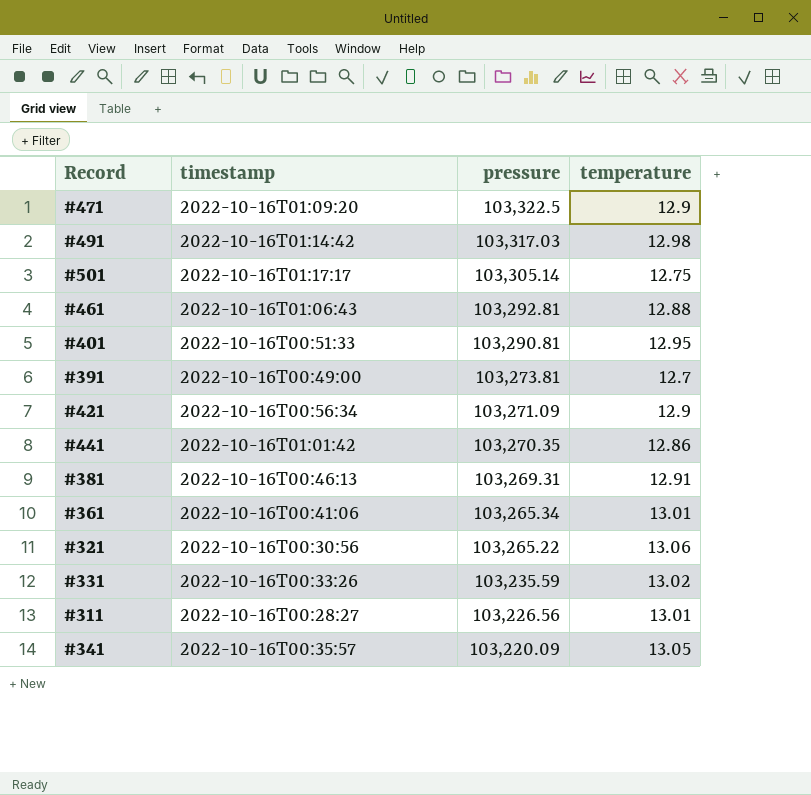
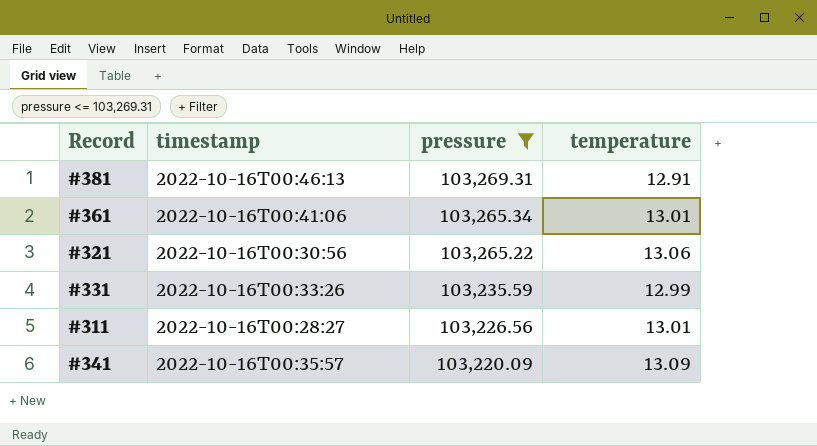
filter: none -> pressure <= 103,269.31
#331 | temperature: 13.02 -> 12.99
#341 | temperature: 13.05 -> 13.09

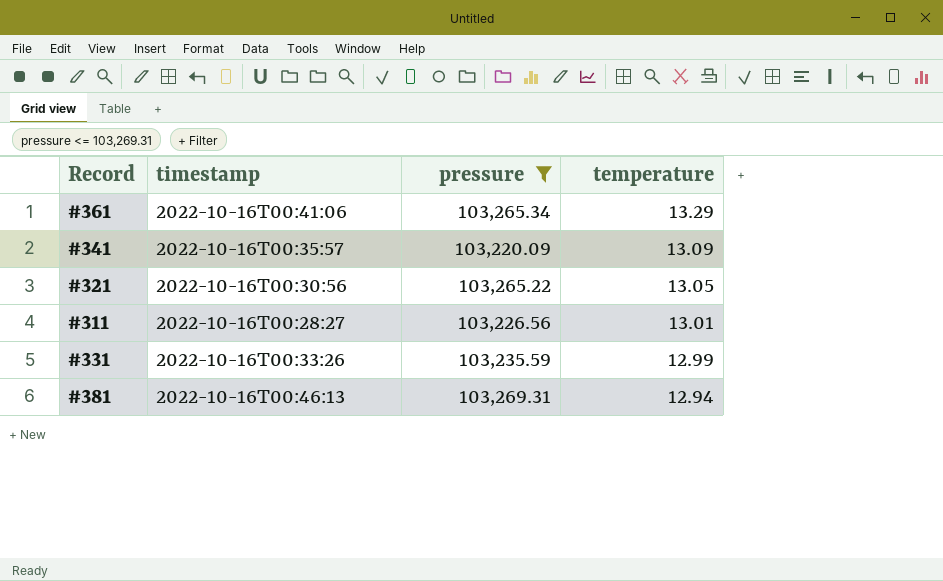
row order: pressure descending -> temperature descending
#361 | temperature: 13.01 -> 13.29
#321 | temperature: 13.06 -> 13.05
#381 | temperature: 12.91 -> 12.94

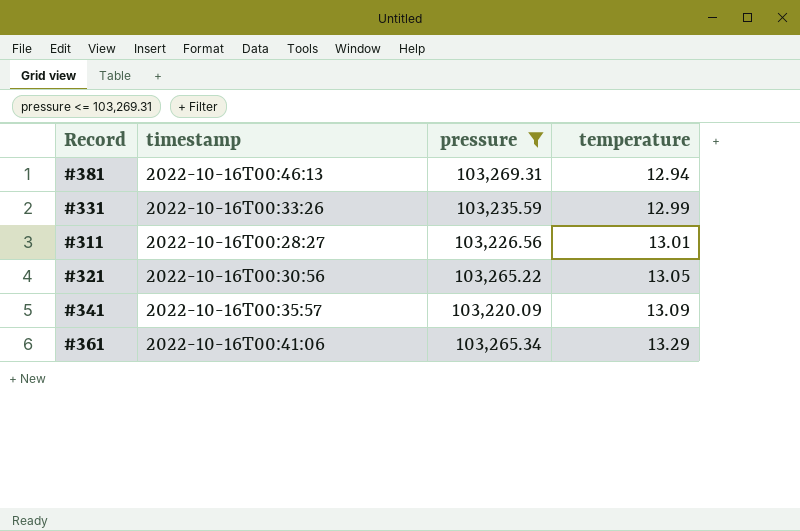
row order: temperature descending -> temperature ascending

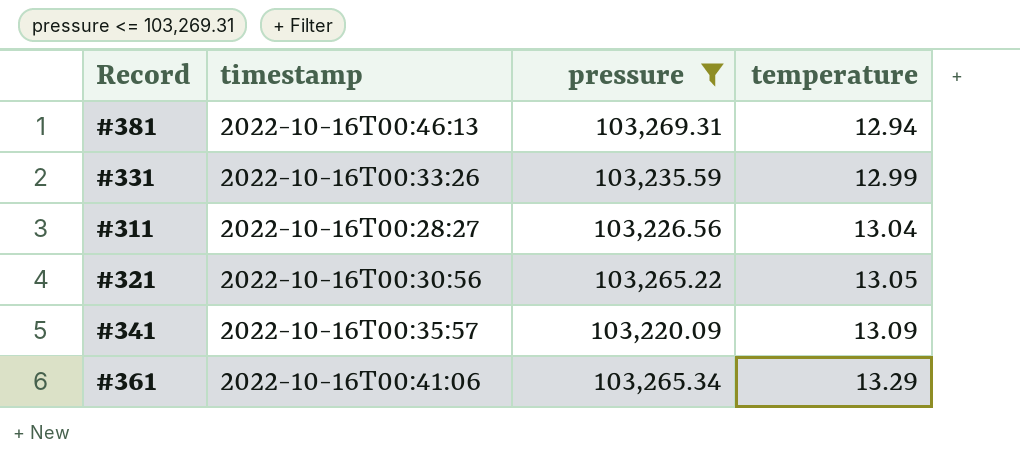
#311 | temperature: 13.01 -> 13.04

